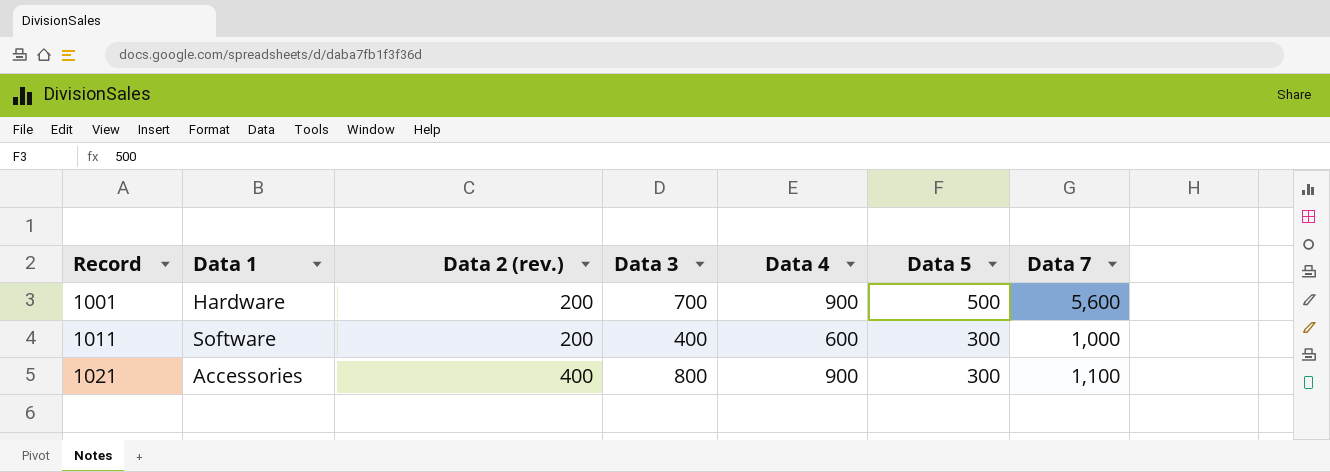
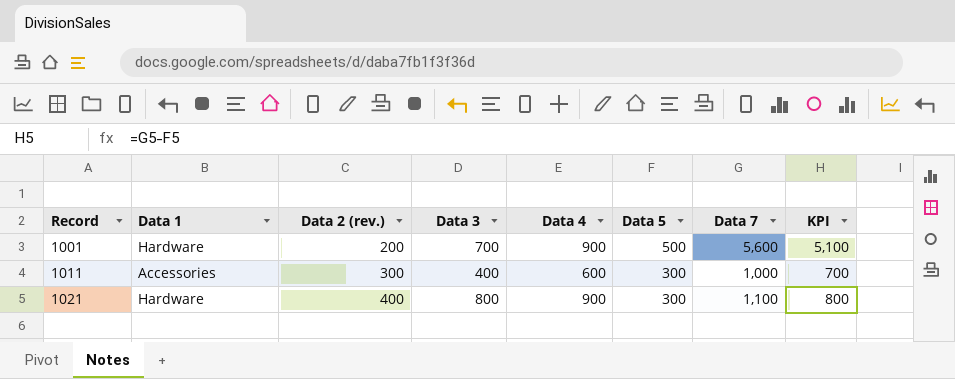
column KPI | formula: none -> [Data 7] - [Data 5]
1011 | Data 1: Software -> Accessories
1011 | Data 2 (rev.): 200 -> 300
1021 | Data 1: Accessories -> Hardware

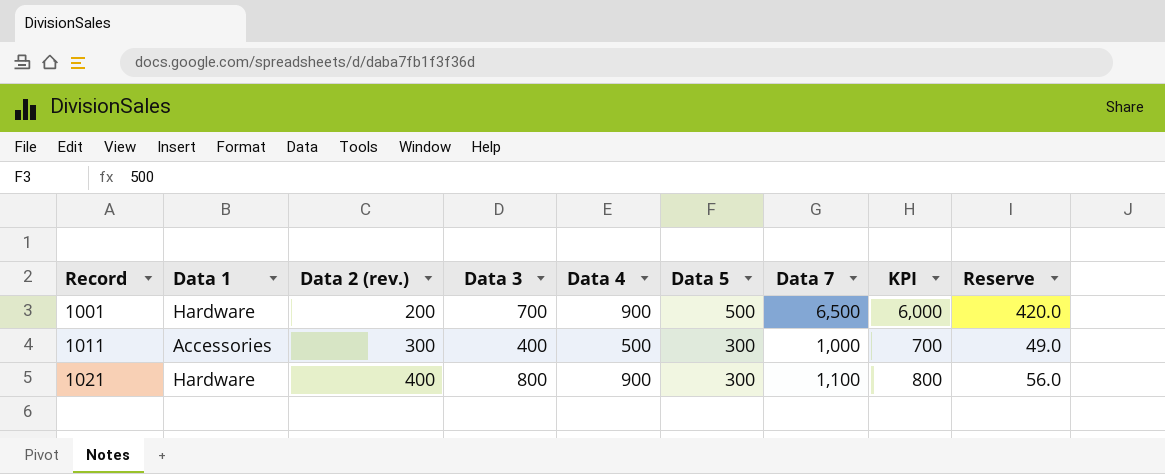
column Reserve | formula: none -> [KPI] * 0.07
1001 | Data 7: 5,600 -> 6,500
1001 | KPI: 5,100 -> 6,000
1011 | Data 4: 600 -> 500

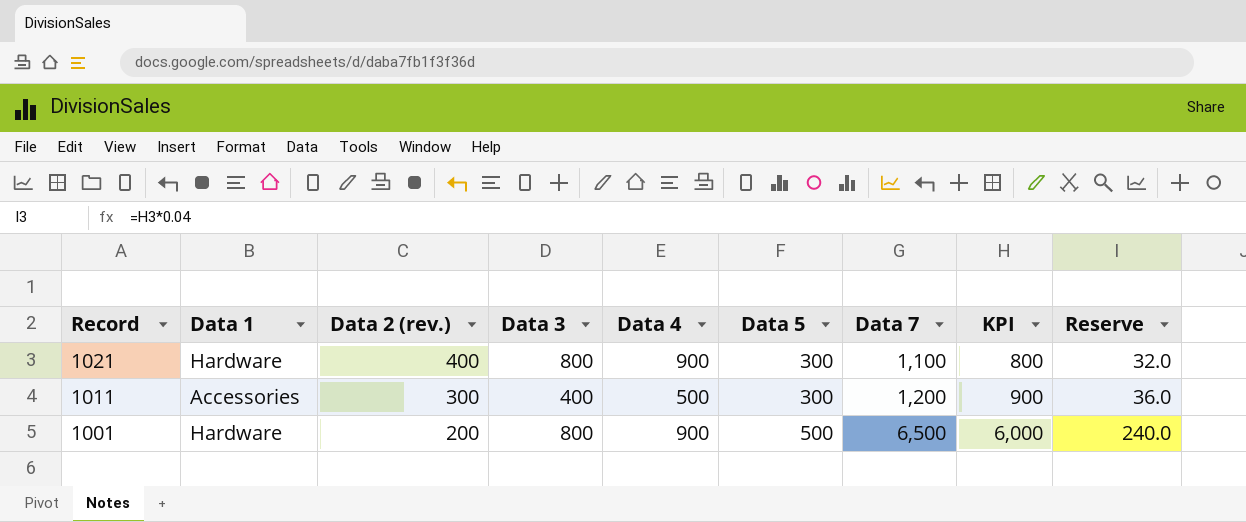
row order: Record ascending -> Record descending
column Reserve | formula: [KPI] * 0.07 -> [KPI] * 0.04
1011 | Data 7: 1,000 -> 1,200
1011 | KPI: 700 -> 900
1001 | Data 3: 700 -> 800

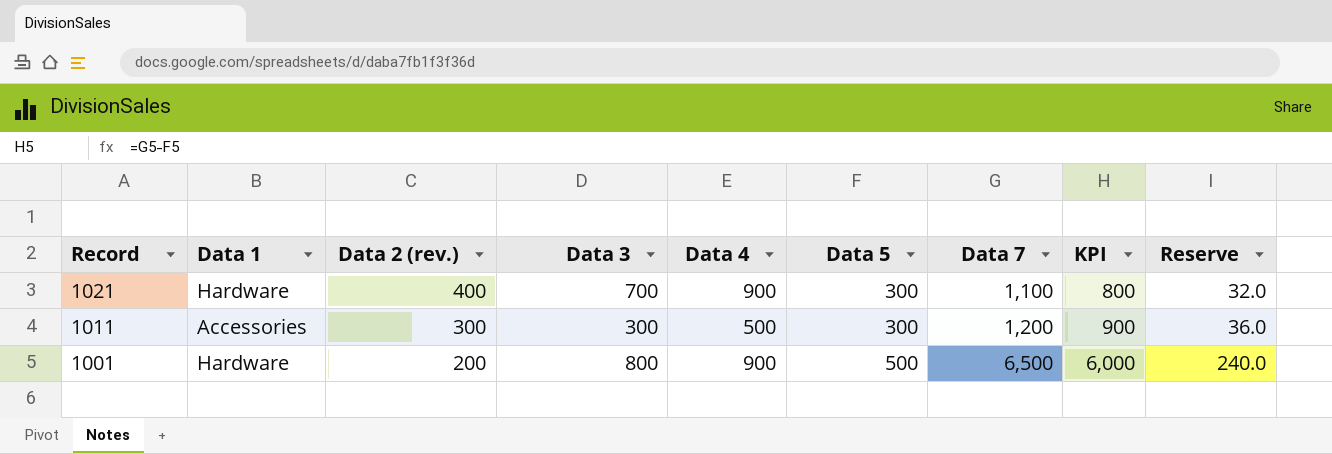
1021 | Data 3: 800 -> 700
1011 | Data 3: 400 -> 300

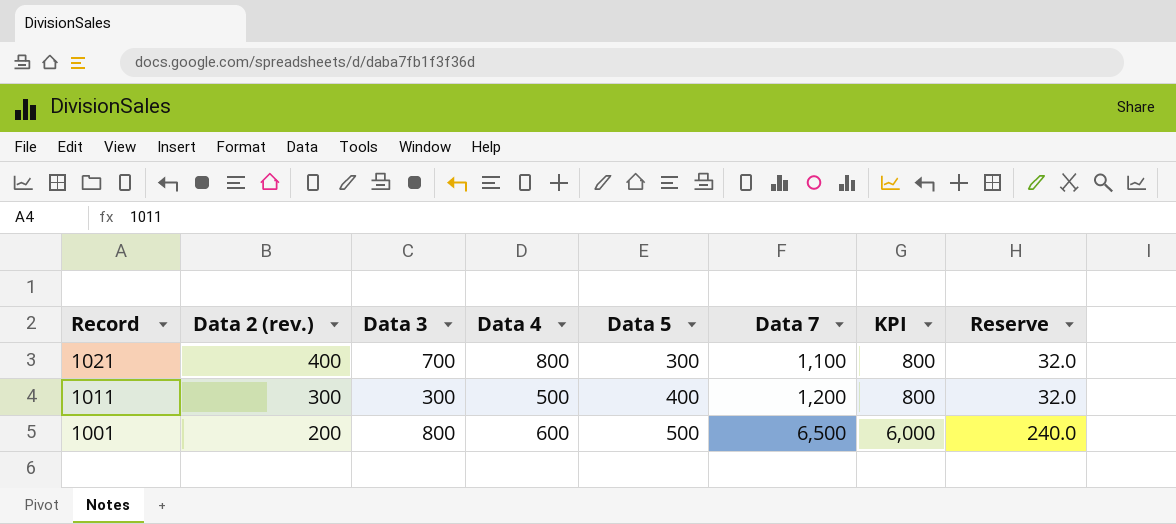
column Data 1 | position: 2 -> none
1021 | Data 4: 900 -> 800
1011 | Data 5: 300 -> 400
1011 | KPI: 900 -> 800
1011 | Reserve: 36.0 -> 32.0
1001 | Data 4: 900 -> 600

